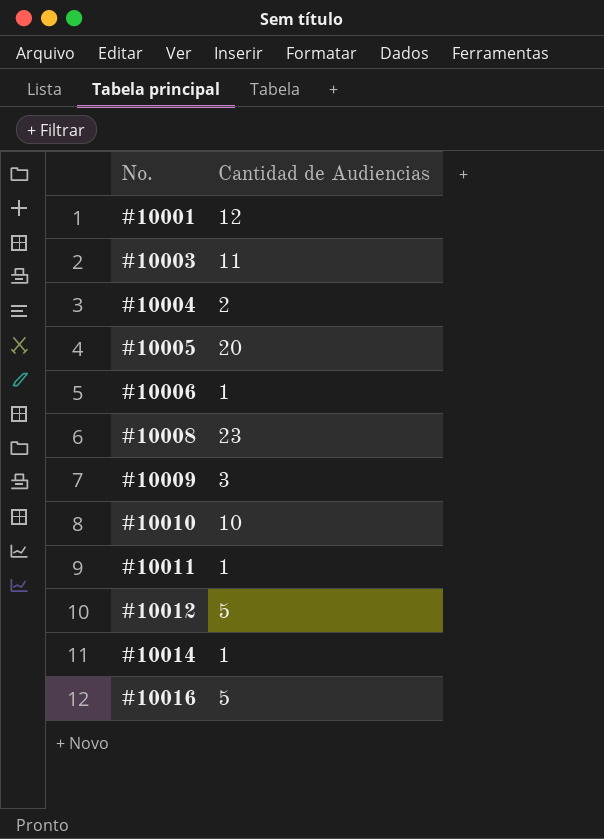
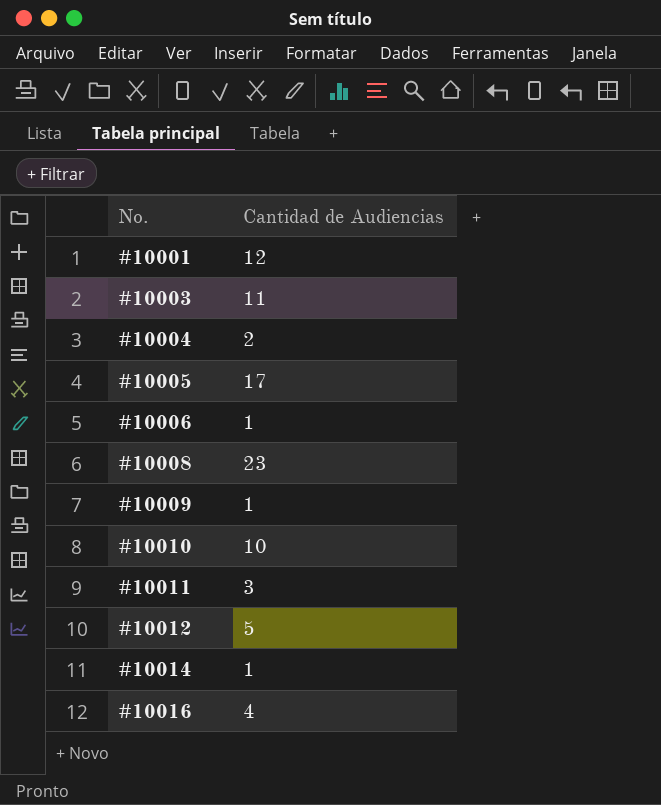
#10005 | Cantidad de Audiencias: 20 -> 17
#10009 | Cantidad de Audiencias: 3 -> 1
#10011 | Cantidad de Audiencias: 1 -> 3
#10016 | Cantidad de Audiencias: 5 -> 4

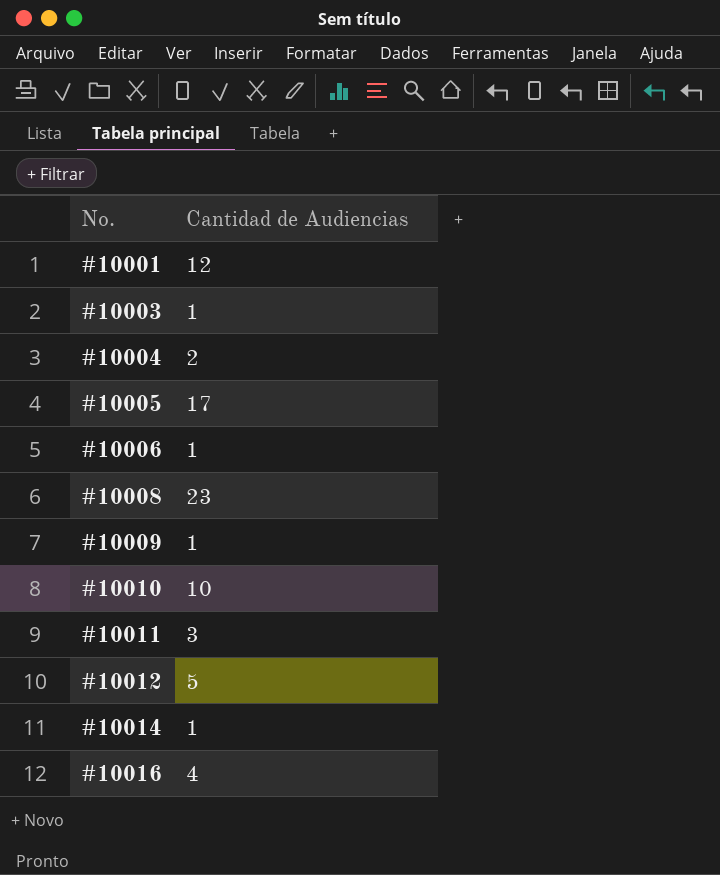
#10003 | Cantidad de Audiencias: 11 -> 1

